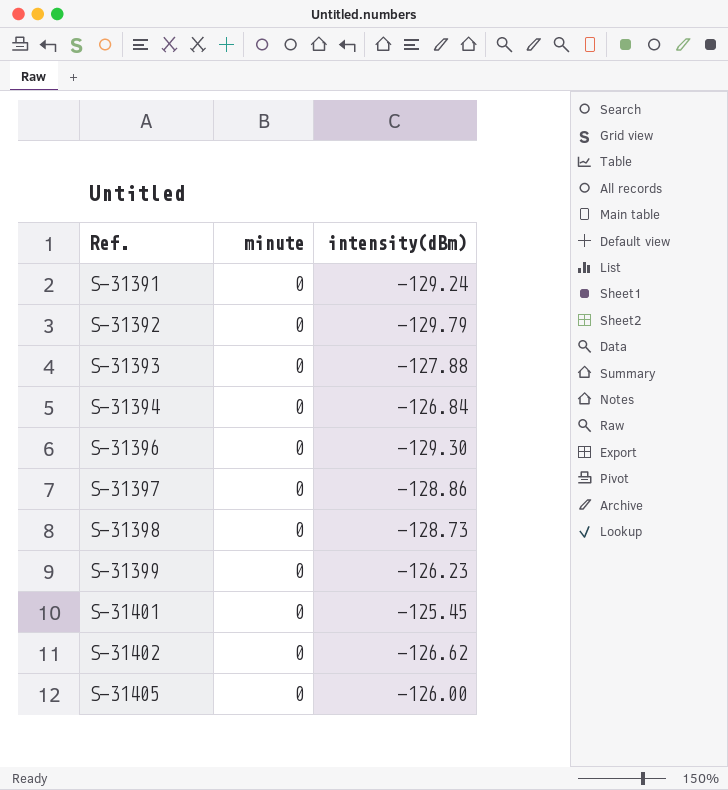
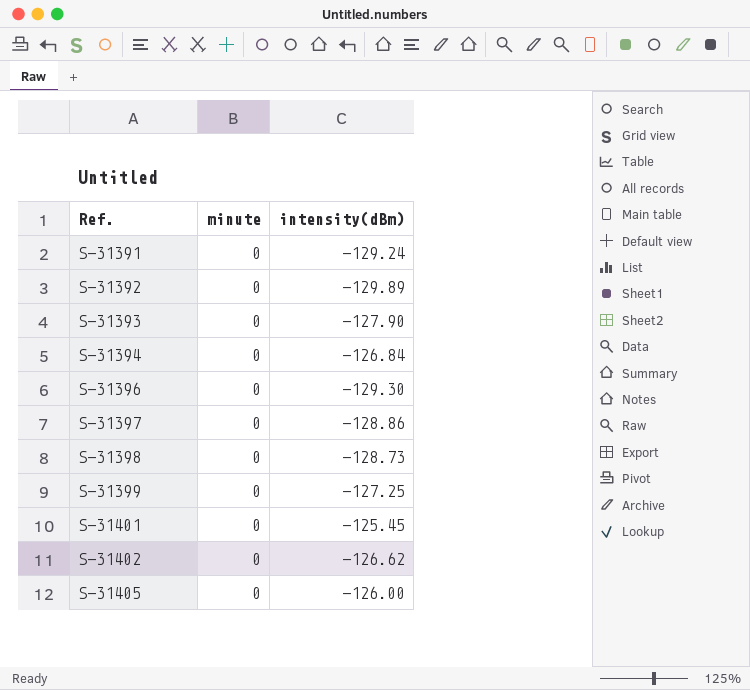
S-31392 | intensity(dBm): -129.79 -> -129.89
S-31393 | intensity(dBm): -127.88 -> -127.90
S-31399 | intensity(dBm): -126.23 -> -127.25

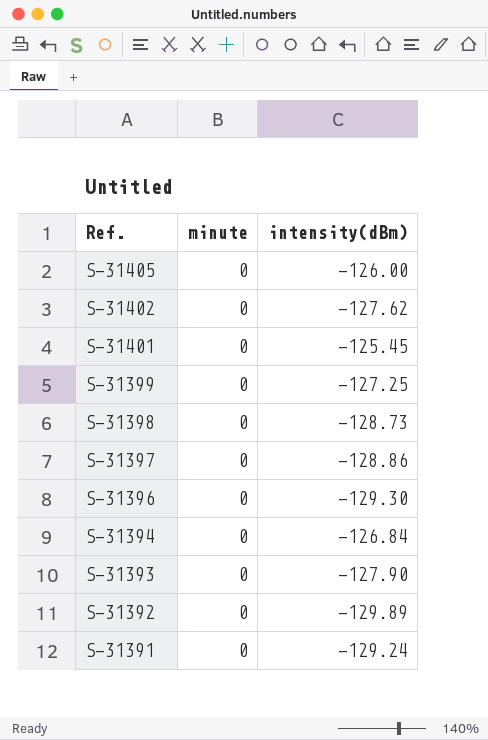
row order: Ref. ascending -> Ref. descending
S-31402 | intensity(dBm): -126.62 -> -127.62

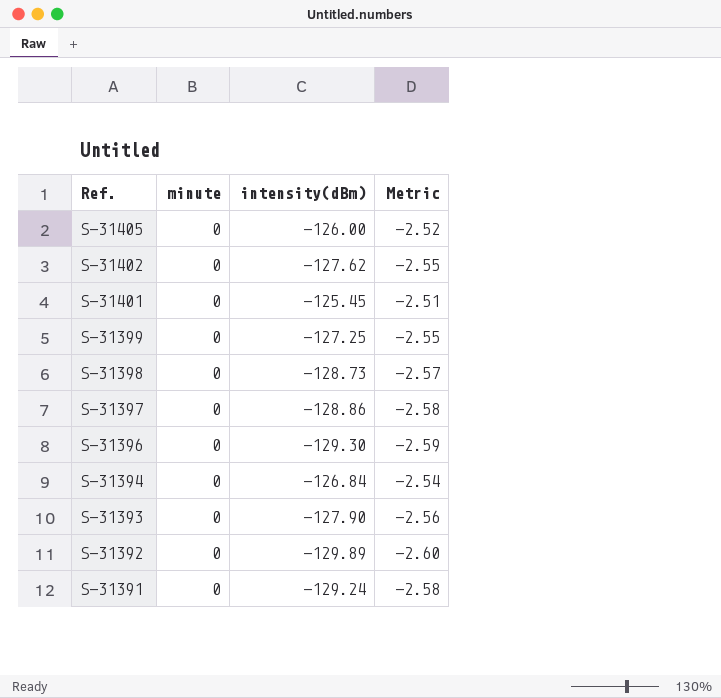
column Metric | formula: none -> [intensity(dBm)] * 0.02

